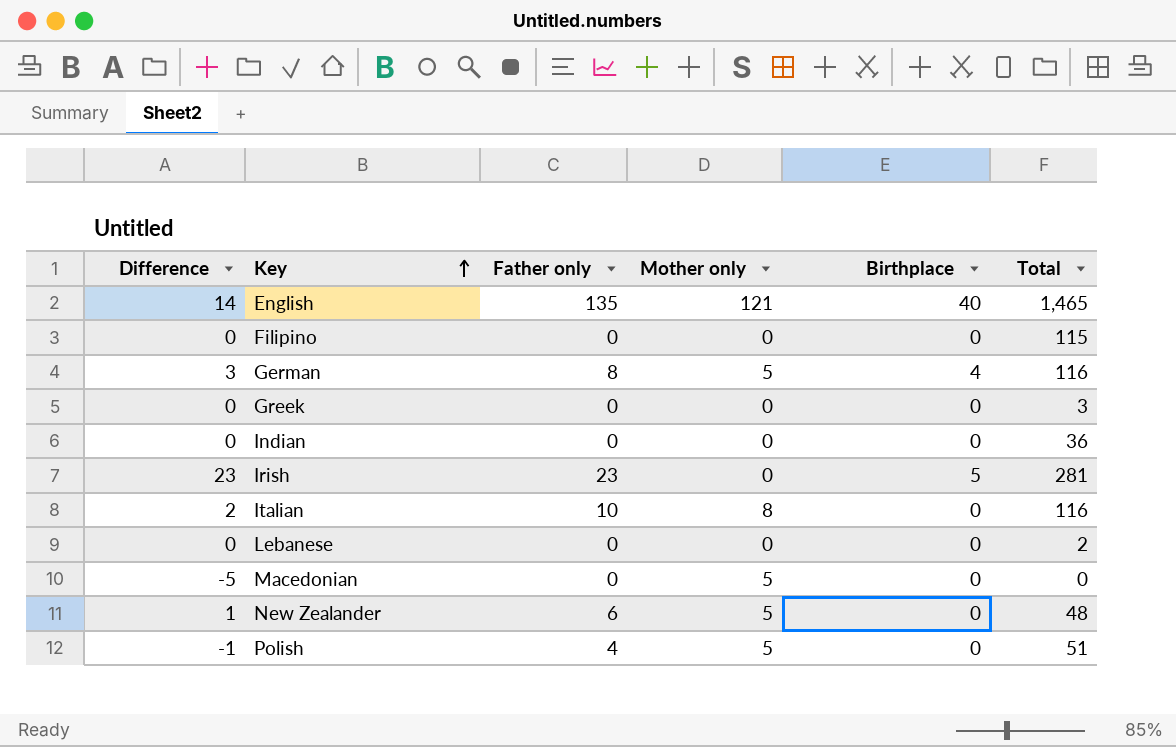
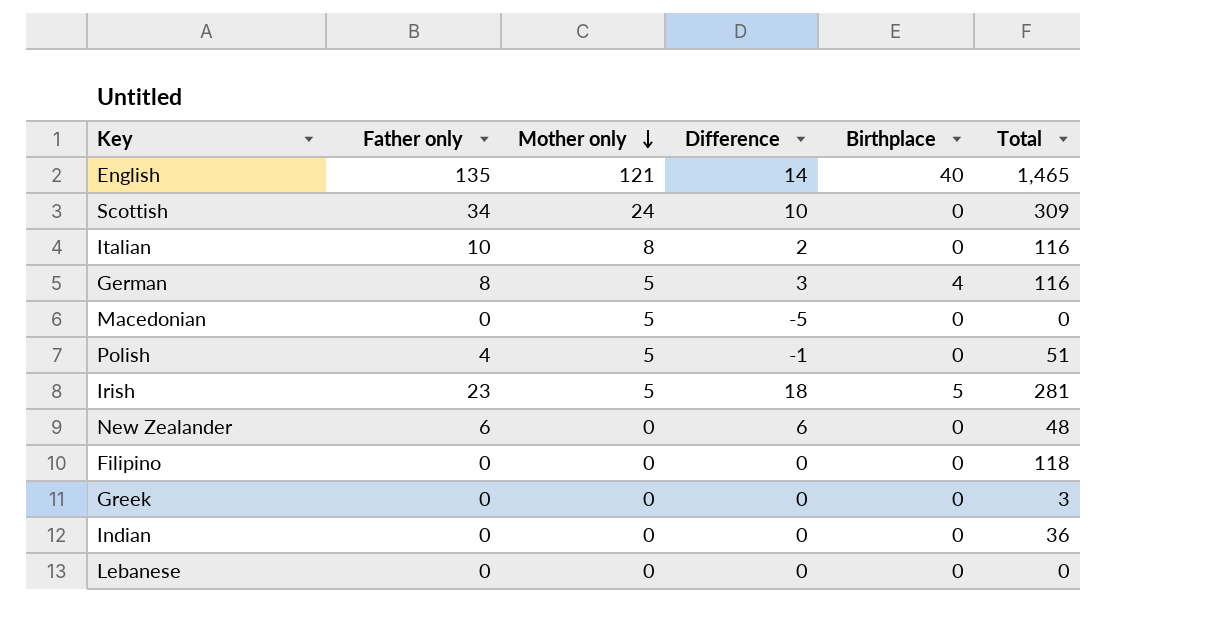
row order: Key ascending -> Mother only descending
column Difference | position: 1 -> 4
row Scottish: none -> 34 | 24 | 10 | 0 | 309
Irish | Mother only: 0 -> 5
Irish | Difference: 23 -> 18
New Zealander | Mother only: 5 -> 0
New Zealander | Difference: 1 -> 6
Filipino | Total: 115 -> 118
Lebanese | Total: 2 -> 0

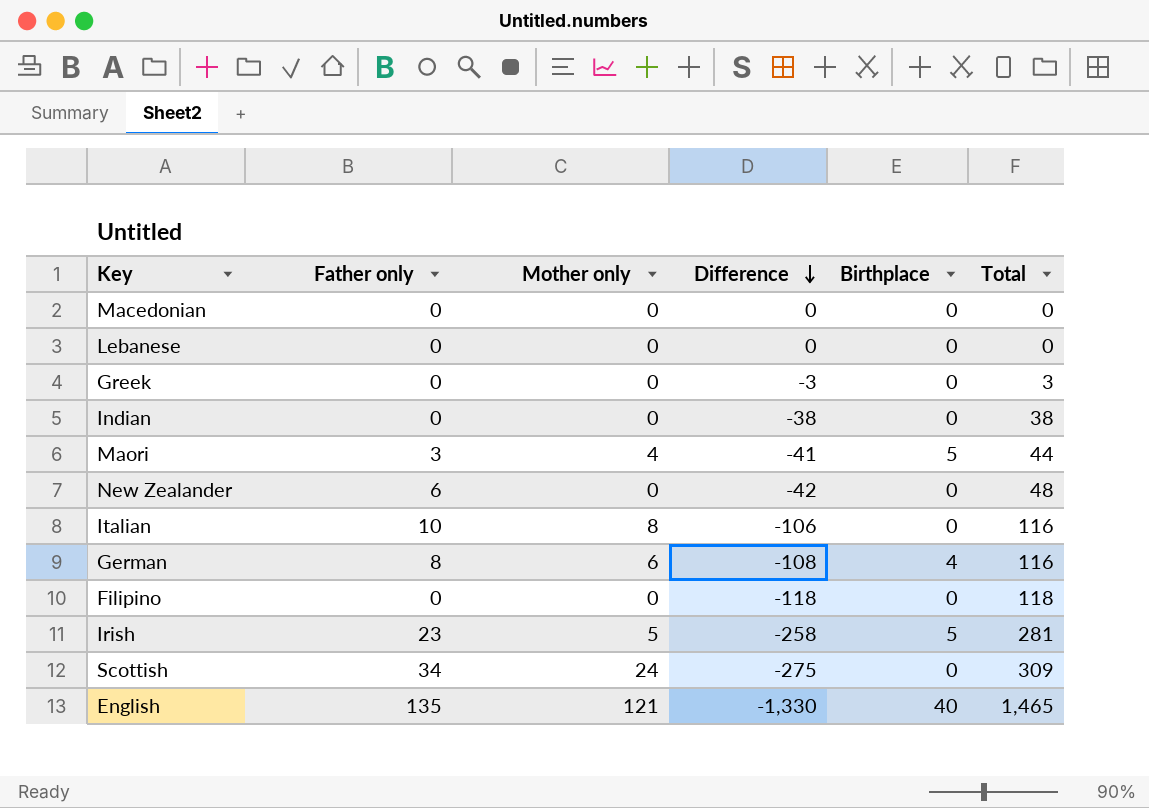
row order: Mother only descending -> Difference descending
column Difference | formula: [Father only] - [Mother only] -> [Father only] - [Total]
row Polish: 4 | 5 | -1 | 0 | 51 -> none
Macedonian | Mother only: 5 -> 0
Indian | Total: 36 -> 38
row Maori: none -> 3 | 4 | -41 | 5 | 44
German | Mother only: 5 -> 6

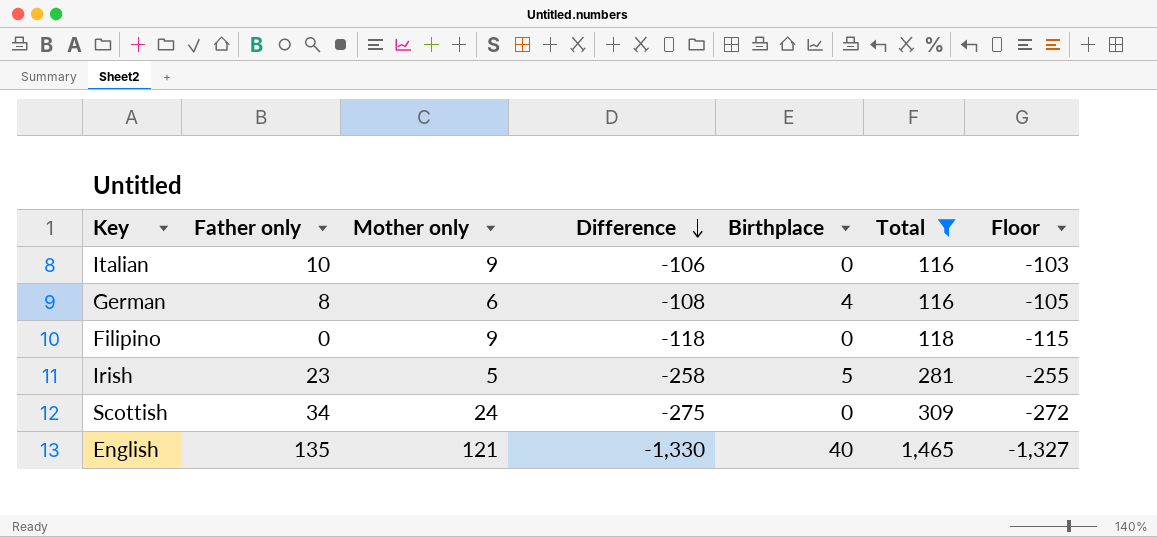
filter: none -> Total >= 116
column Floor | formula: none -> [Difference] + 3
Italian | Mother only: 8 -> 9
Filipino | Mother only: 0 -> 9

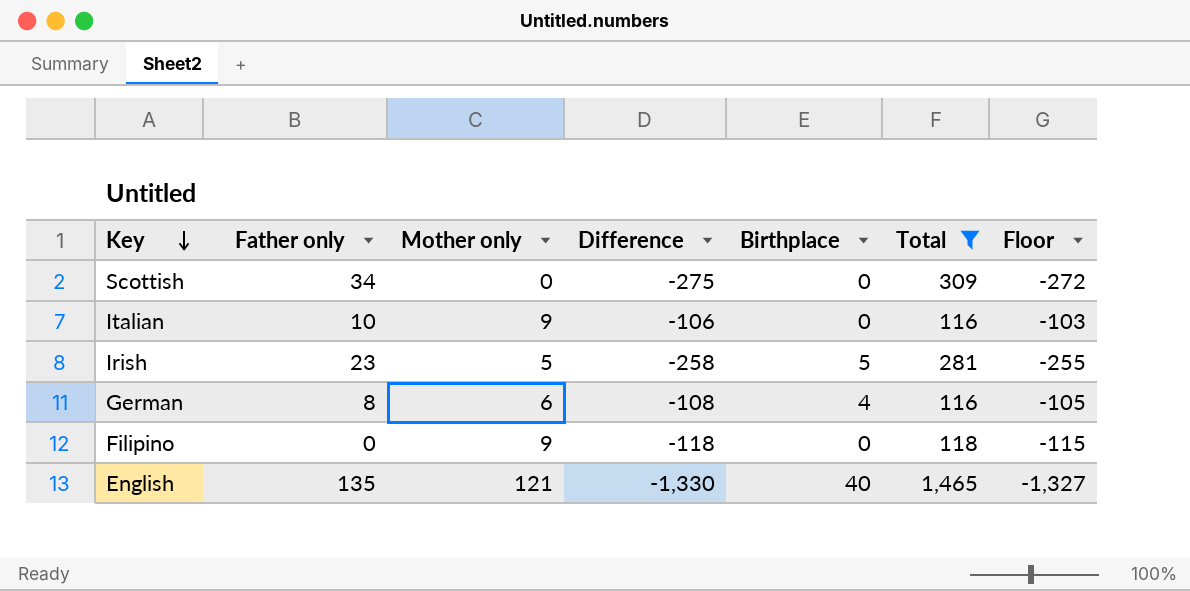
row order: Difference descending -> Key descending
Scottish | Mother only: 24 -> 0

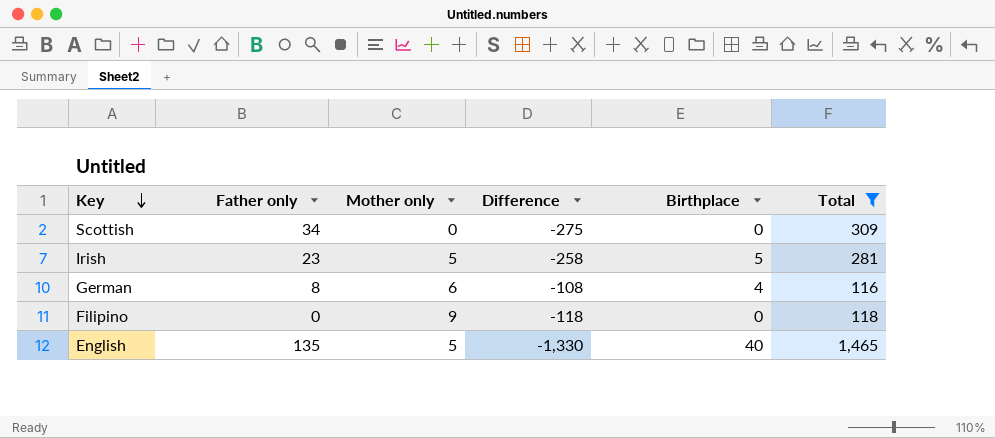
column Floor | formula: [Difference] + 3 -> none
row Italian: 10 | 9 | -106 | 0 | 116 | -103 -> none
English | Mother only: 121 -> 5

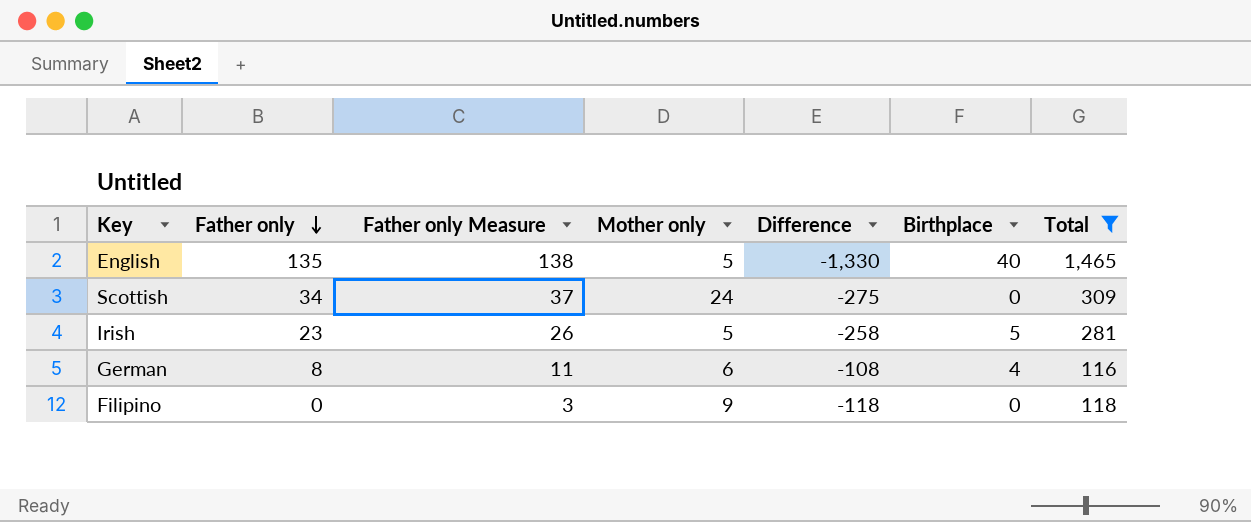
row order: Key descending -> Father only descending
column Father only Measure | formula: none -> [Father only] + 3
Scottish | Mother only: 0 -> 24

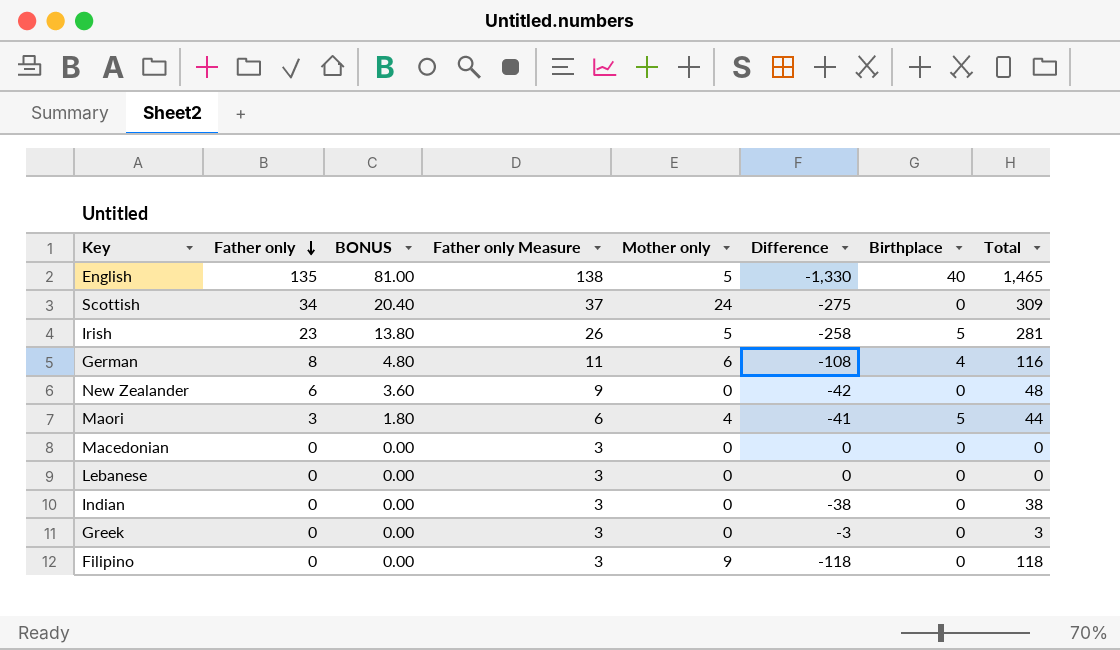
filter: Total >= 116 -> none
column BONUS | formula: none -> [Father only] * 0.6

